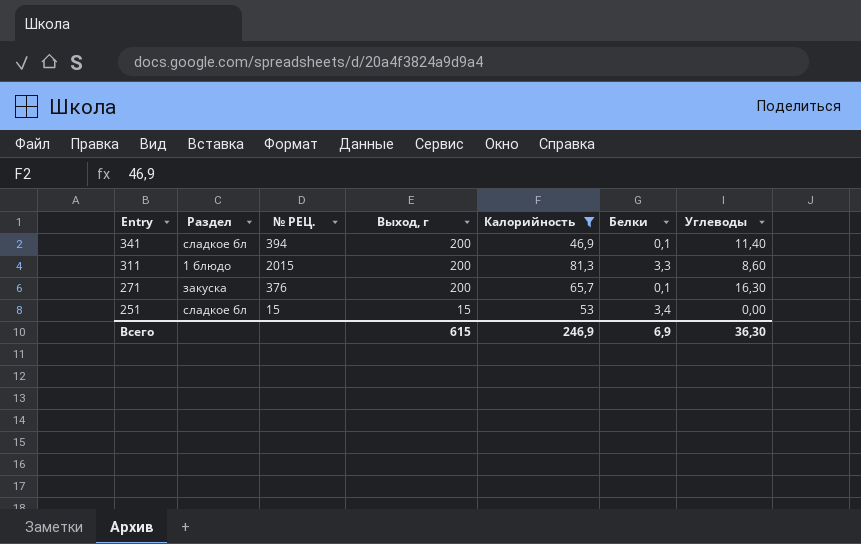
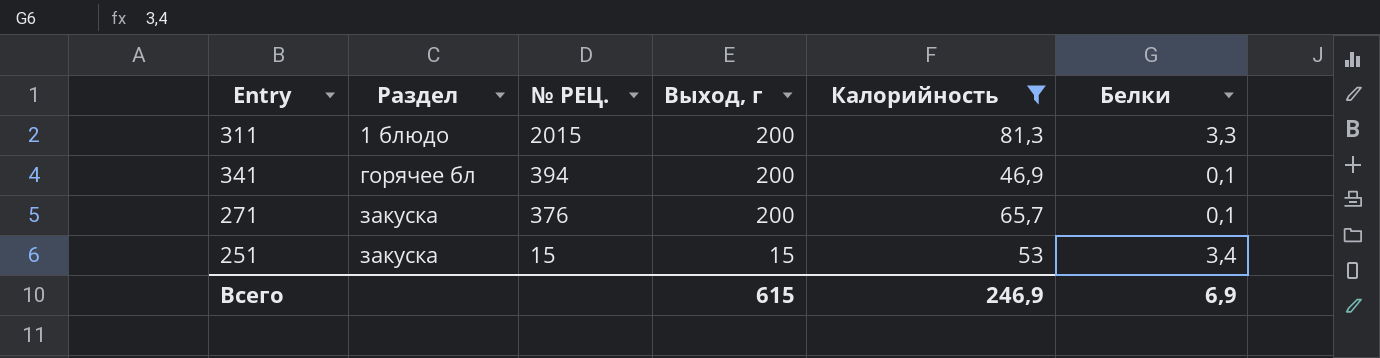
row order: Entry descending -> Раздел ascending
column Углеводы | position: 7 -> none
341 | Раздел: сладкое бл -> горячее бл
251 | Раздел: сладкое бл -> закуска

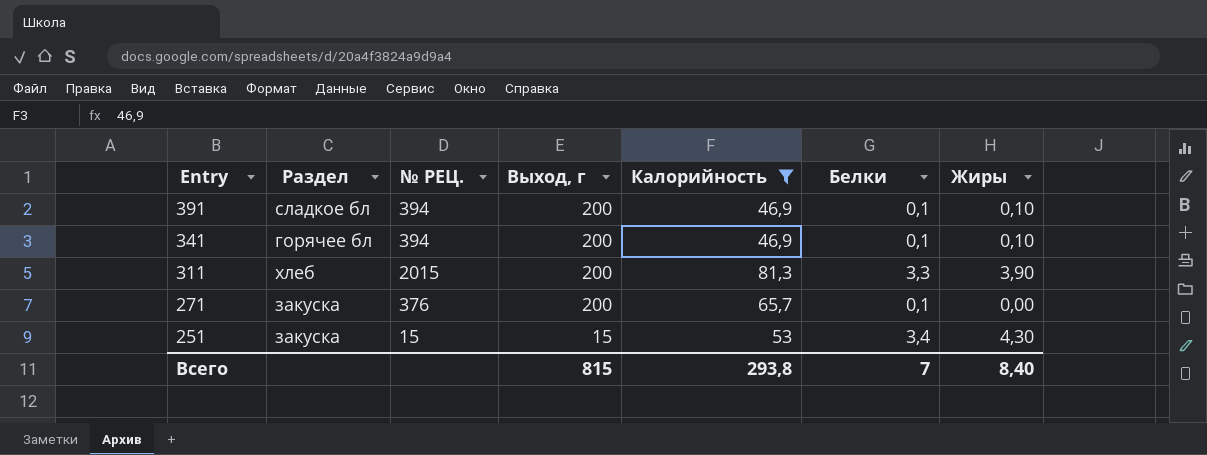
row order: Раздел ascending -> Entry descending
column Жиры | position: none -> 7
row 391: none -> сладкое бл | 394 | 200 | 46,9 | 0,1 | 0,10
311 | Раздел: 1 блюдо -> хлеб
Всего | Выход, г: 615 -> 815
Всего | Калорийность: 246,9 -> 293,8
Всего | Белки: 6,9 -> 7

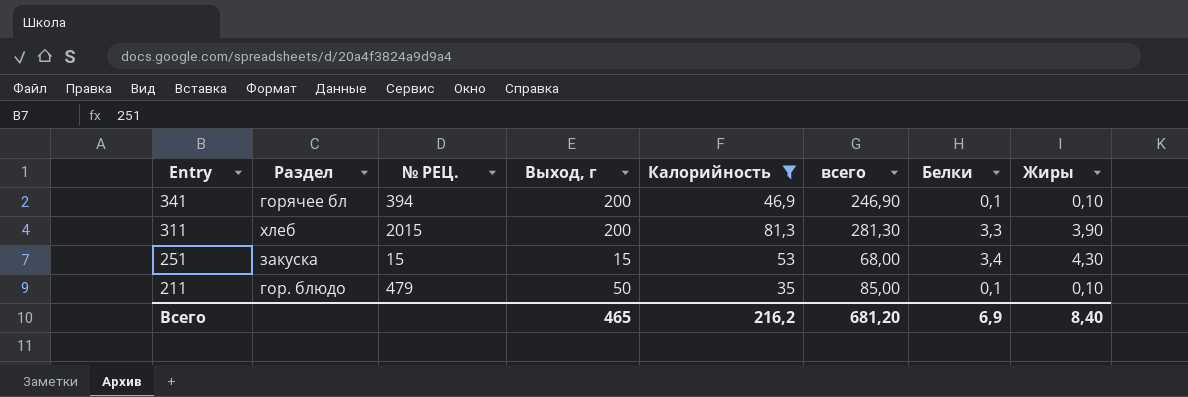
column всего | formula: none -> [Выход, г] + [Калорийность]
row 391: сладкое бл | 394 | 200 | 46,9 | 0,1 | 0,10 -> none
row 271: закуска | 376 | 200 | 65,7 | 0,1 | 0,00 -> none
row 211: none -> гор. блюдо | 479 | 50 | 35 | 85,00 | 0,1 | 0,10
Всего | Выход, г: 815 -> 465
Всего | Калорийность: 293,8 -> 216,2
Всего | Белки: 7 -> 6,9

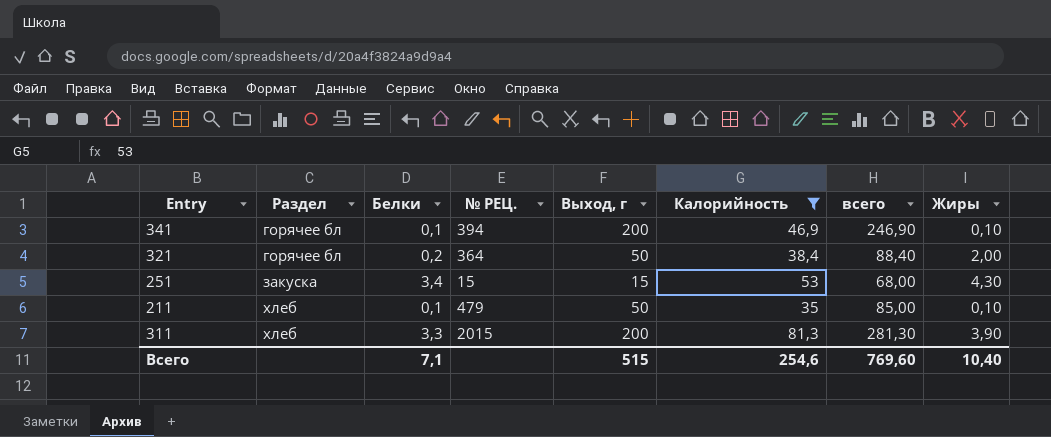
row order: Entry descending -> Раздел ascending
column Белки | position: 7 -> 3
row 321: none -> горячее бл | 0,2 | 364 | 50 | 38,4 | 88,40 | 2,00
211 | Раздел: гор. блюдо -> хлеб
Всего | Белки: 6,9 -> 7,1
Всего | Выход, г: 465 -> 515
Всего | Калорийность: 216,2 -> 254,6
Всего | всего: 681,20 -> 769,60
Всего | Жиры: 8,40 -> 10,40

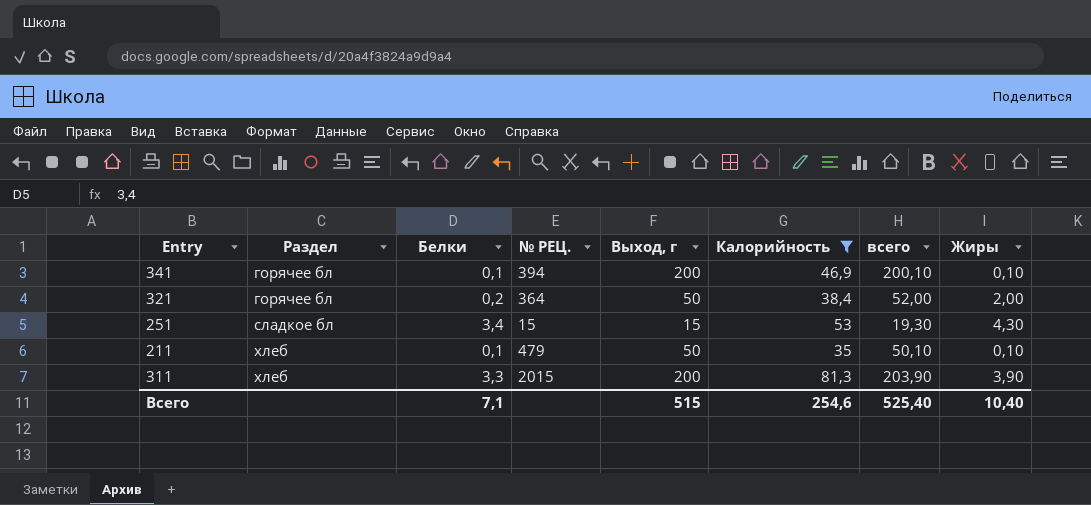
column всего | formula: [Выход, г] + [Калорийность] -> [Выход, г] + [Жиры]
251 | Раздел: закуска -> сладкое бл
Всего | всего: 769,60 -> 525,40

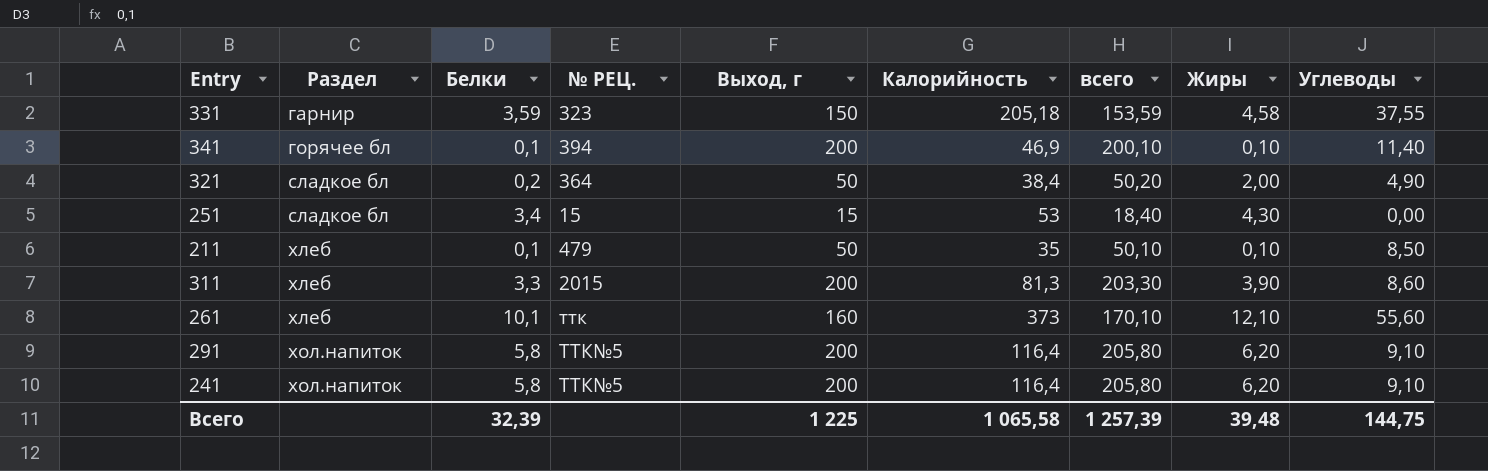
filter: Калорийность <= 81,3 -> none
column всего | formula: [Выход, г] + [Жиры] -> [Белки] + [Выход, г]
column Углеводы | position: none -> 9
321 | Раздел: горячее бл -> сладкое бл
Всего | Белки: 7,1 -> 32,39
Всего | Выход, г: 515 -> 1 225
Всего | Калорийность: 254,6 -> 1 065,58
Всего | всего: 525,40 -> 1 257,39
Всего | Жиры: 10,40 -> 39,48

